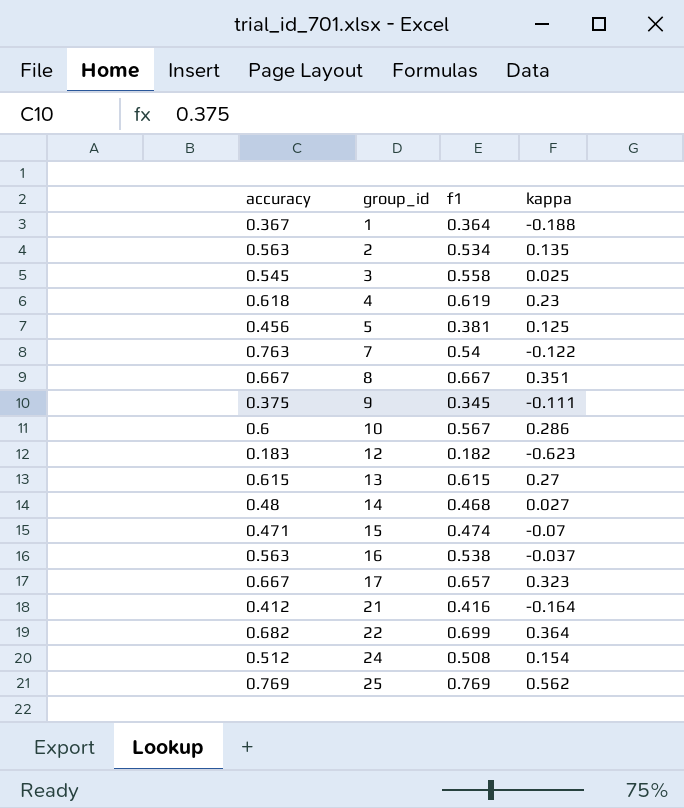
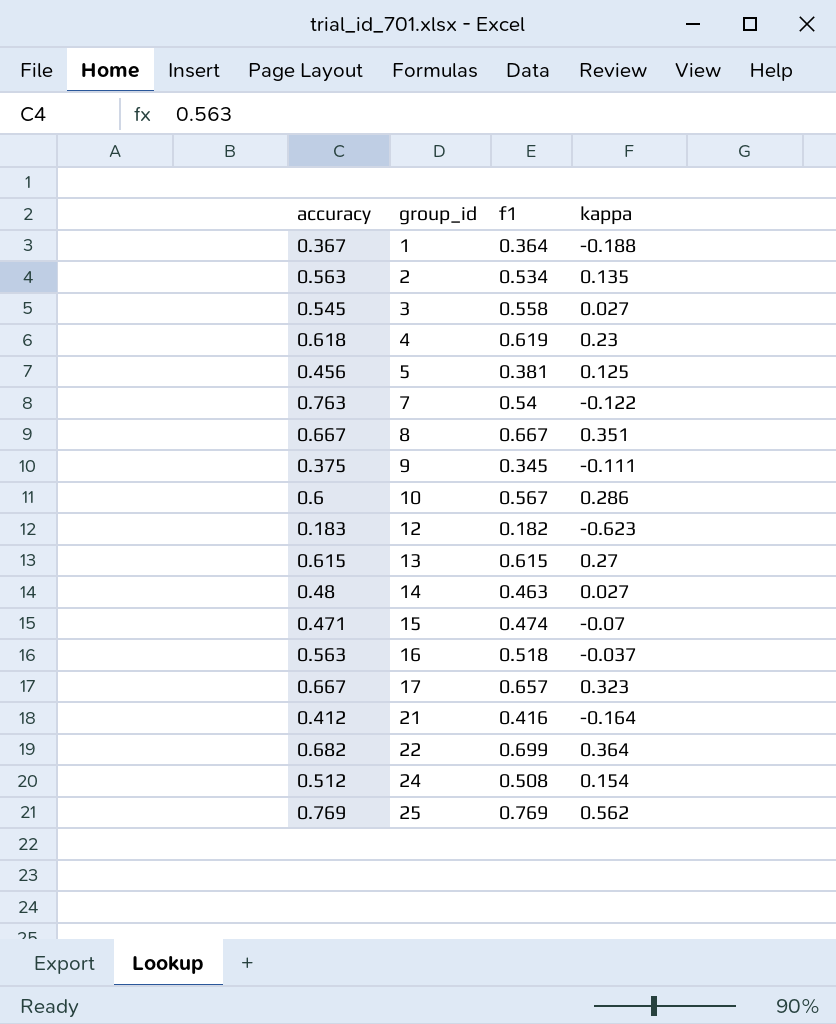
3 | kappa: 0.025 -> 0.027
14 | f1: 0.468 -> 0.463
16 | f1: 0.538 -> 0.518

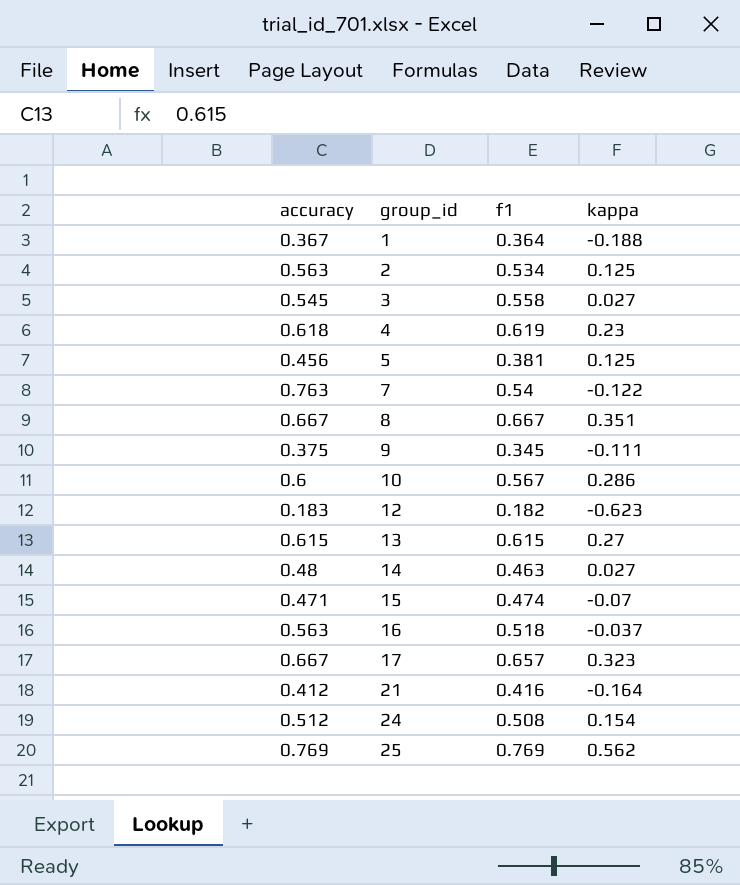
row 22: 0.682 | 0.699 | 0.364 -> none
2 | kappa: 0.135 -> 0.125

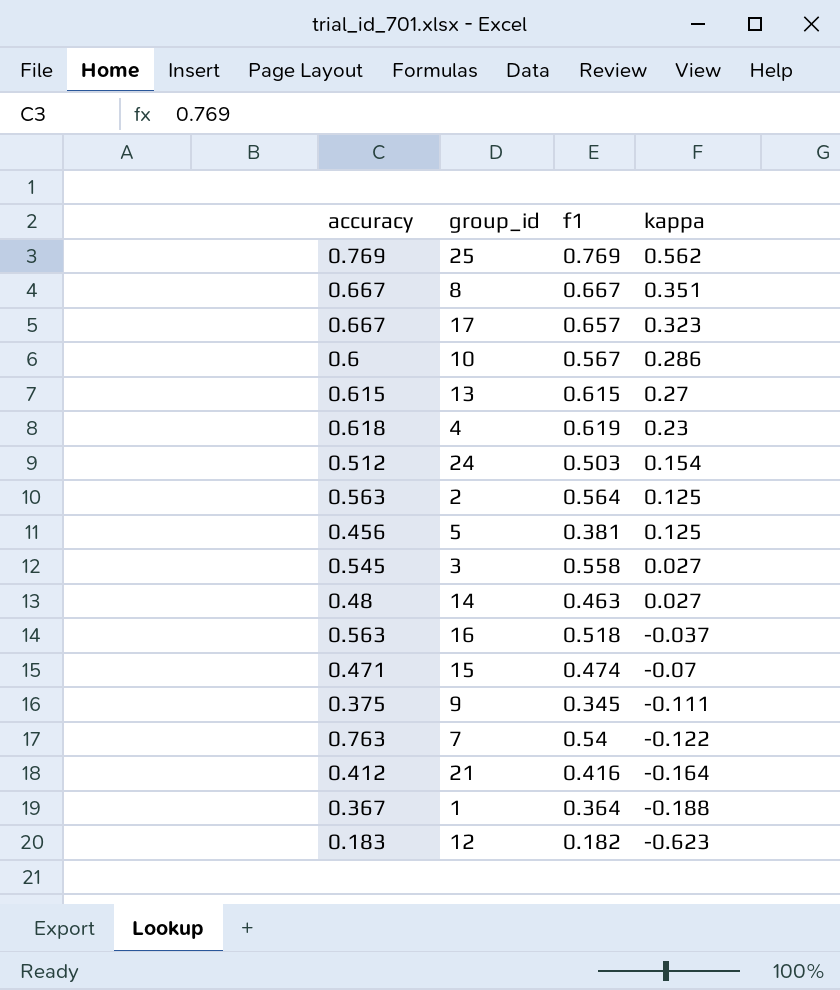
row order: group_id ascending -> kappa descending
24 | f1: 0.508 -> 0.503
2 | f1: 0.534 -> 0.564

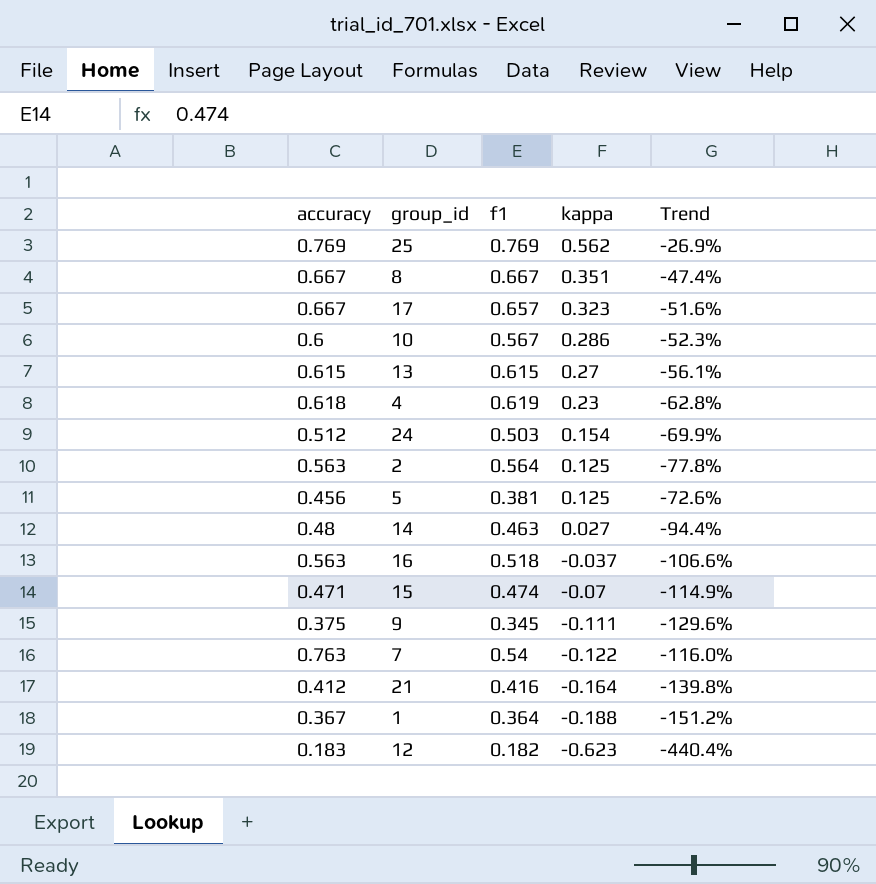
column Trend | formula: none -> ([kappa] - [accuracy]) / [accuracy]
row 3: 0.545 | 0.558 | 0.027 -> none

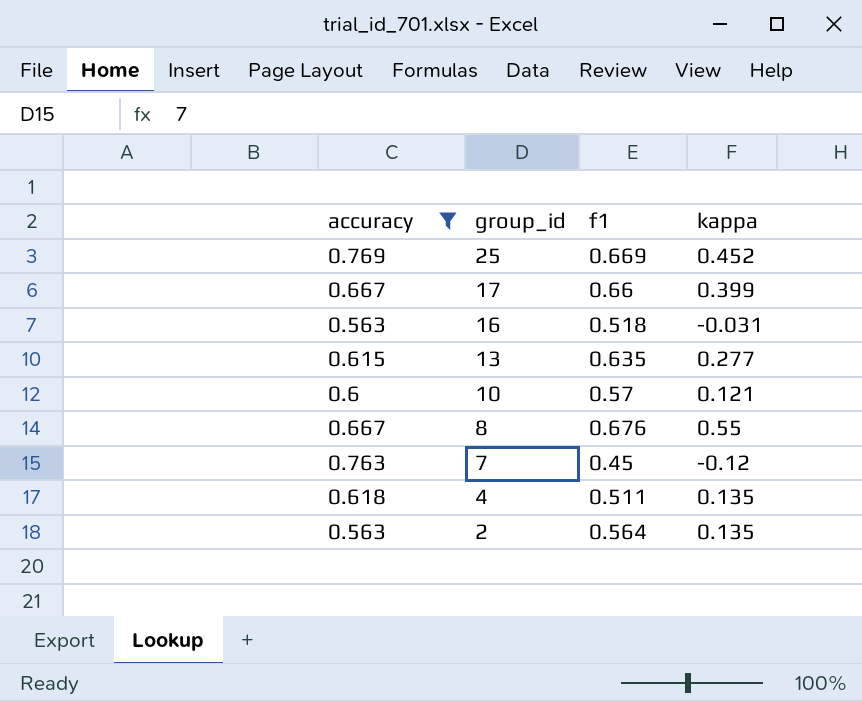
filter: none -> accuracy >= 0.563
row order: kappa descending -> group_id descending
column Trend | formula: ([kappa] - [accuracy]) / [accuracy] -> none
25 | f1: 0.769 -> 0.669
25 | kappa: 0.562 -> 0.452
17 | f1: 0.657 -> 0.66
17 | kappa: 0.323 -> 0.399
16 | kappa: -0.037 -> -0.031
13 | f1: 0.615 -> 0.635
13 | kappa: 0.27 -> 0.277
10 | f1: 0.567 -> 0.57
10 | kappa: 0.286 -> 0.121
8 | f1: 0.667 -> 0.676
8 | kappa: 0.351 -> 0.55
7 | f1: 0.54 -> 0.45
7 | kappa: -0.122 -> -0.12
4 | f1: 0.619 -> 0.511
4 | kappa: 0.23 -> 0.135
2 | kappa: 0.125 -> 0.135

